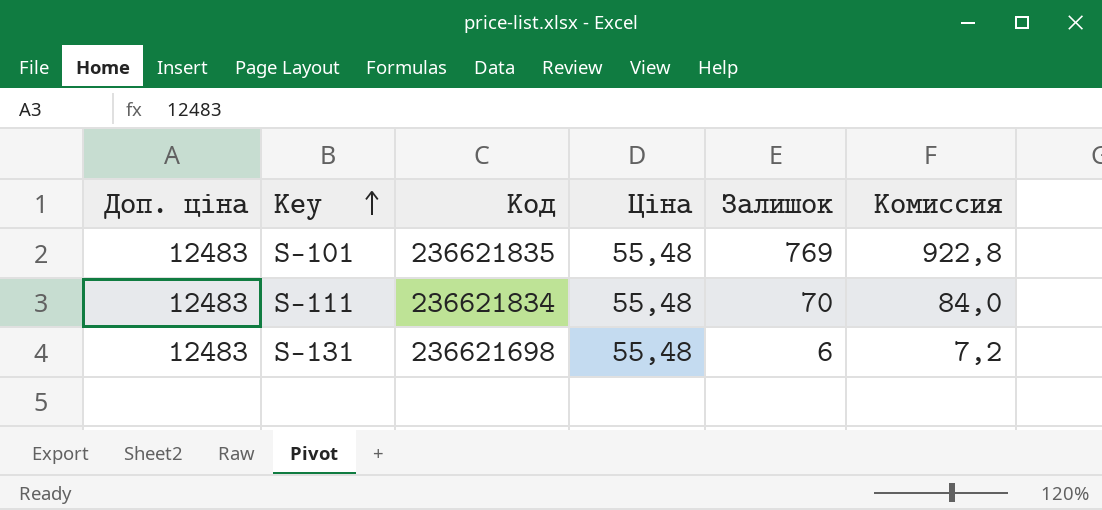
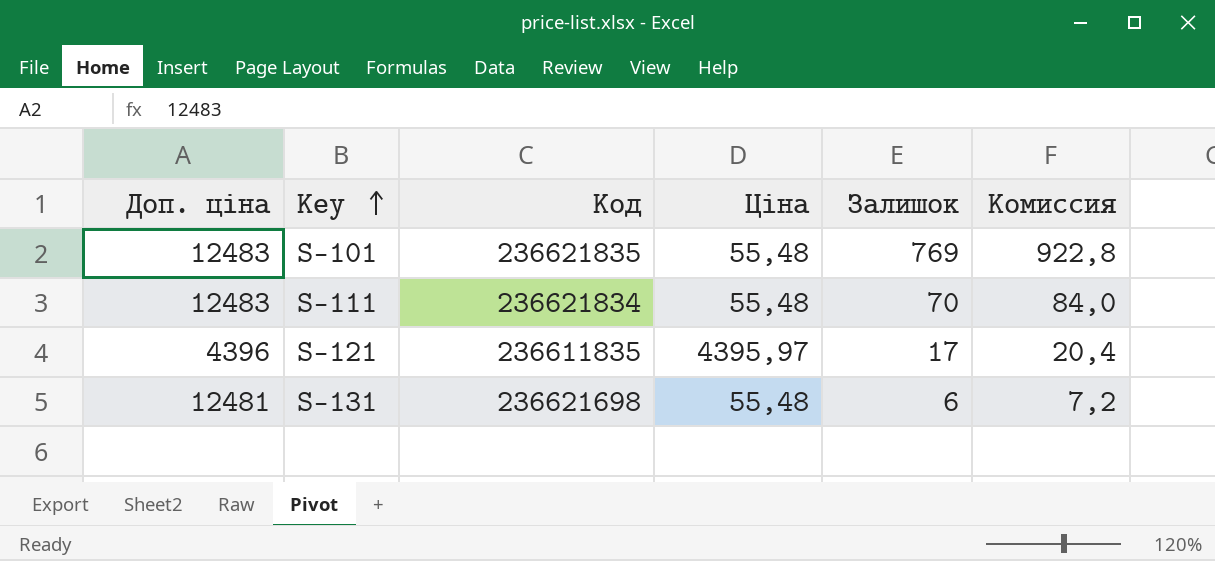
row S-121: none -> 4396 | 236611835 | 4395,97 | 17 | 20,4
S-131 | Доп. ціна: 12483 -> 12481

